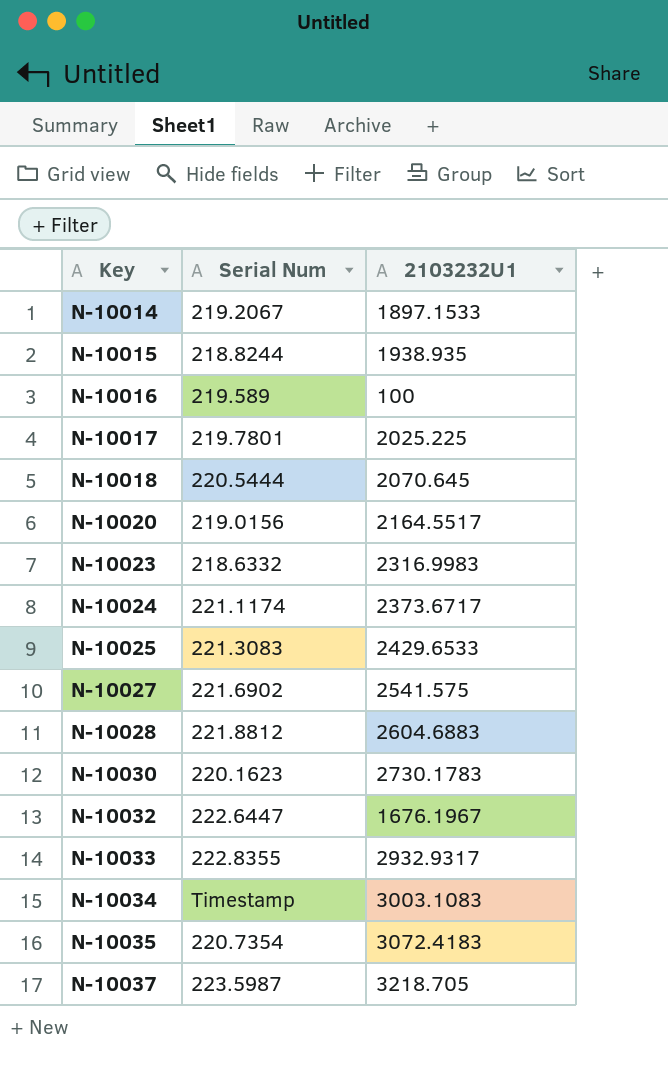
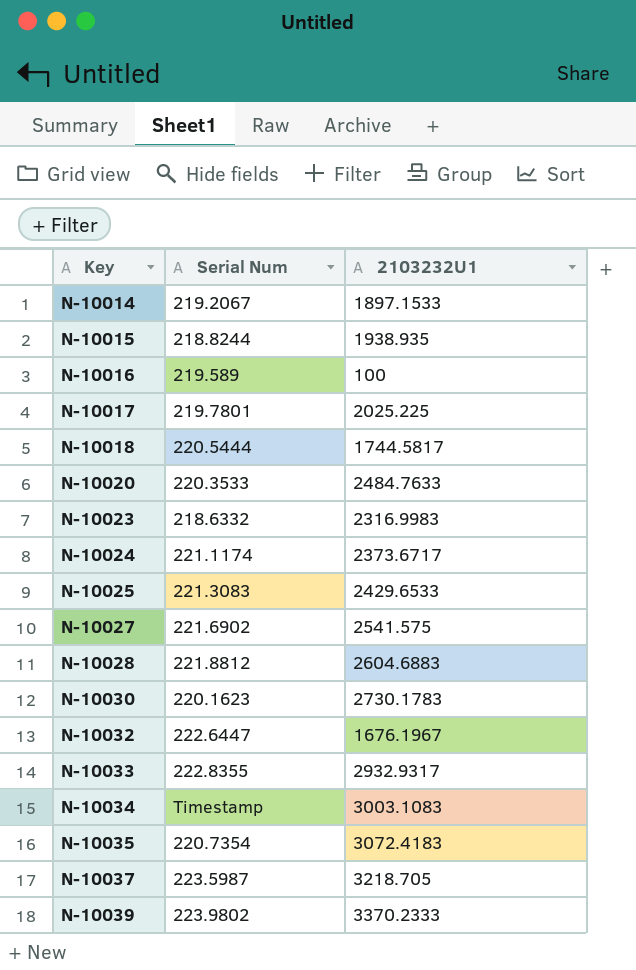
N-10018 | 2103232U1: 2070.645 -> 1744.5817
N-10020 | Serial Num: 219.0156 -> 220.3533
N-10020 | 2103232U1: 2164.5517 -> 2484.7633
row N-10039: none -> 223.9802 | 3370.2333

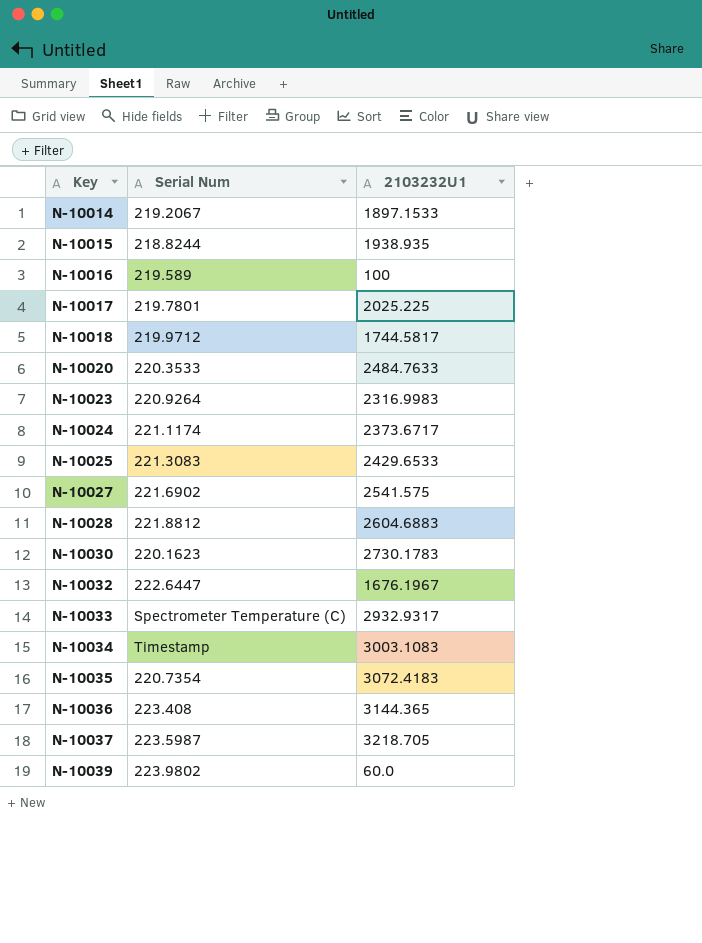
N-10018 | Serial Num: 220.5444 -> 219.9712
N-10023 | Serial Num: 218.6332 -> 220.9264
N-10033 | Serial Num: 222.8355 -> Spectrometer Temperature (C)
row N-10036: none -> 223.408 | 3144.365
N-10039 | 2103232U1: 3370.2333 -> 60.0

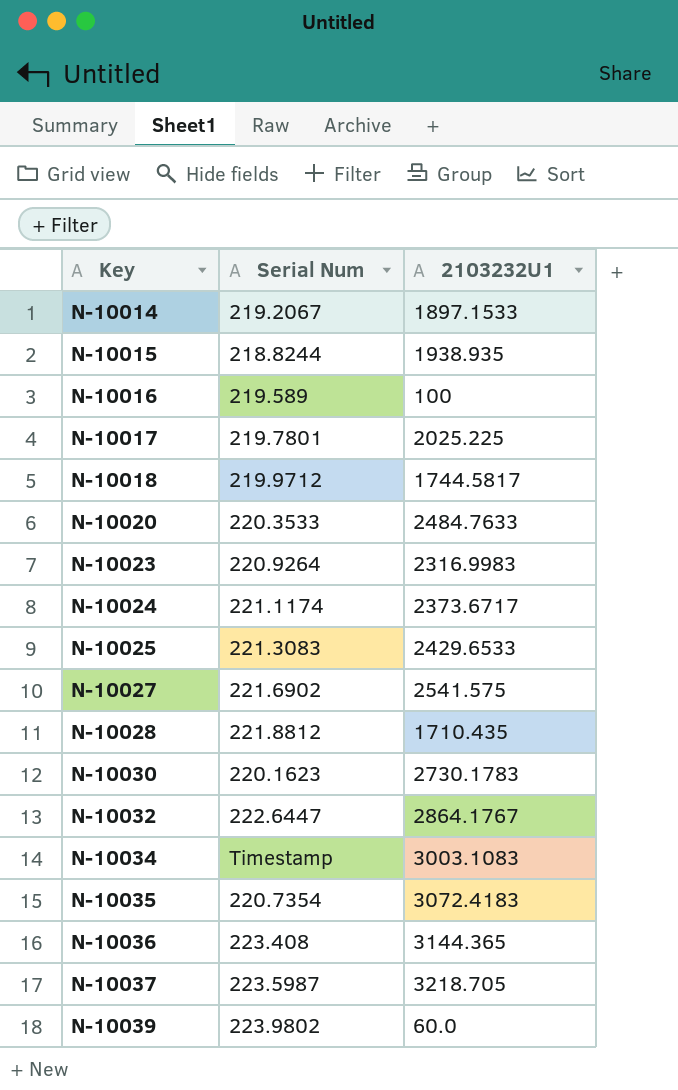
row N-10033: Spectrometer Temperature (C) | 2932.9317 -> none
N-10028 | 2103232U1: 2604.6883 -> 1710.435
N-10032 | 2103232U1: 1676.1967 -> 2864.1767

